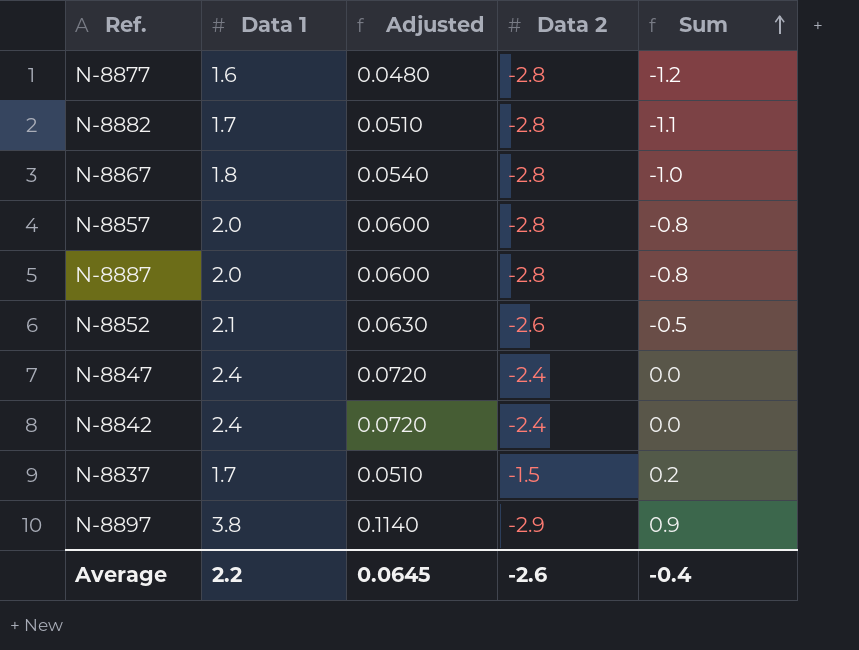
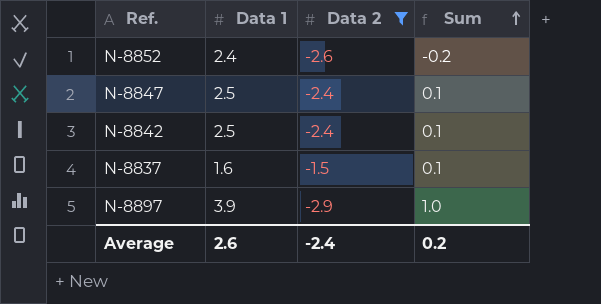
filter: none -> Data 2 != -2.8
column Adjusted | formula: [Data 1] * 0.03 -> none
N-8852 | Data 1: 2.1 -> 2.4
N-8852 | Sum: -0.5 -> -0.2
N-8847 | Data 1: 2.4 -> 2.5
N-8847 | Sum: 0.0 -> 0.1
N-8842 | Data 1: 2.4 -> 2.5
N-8842 | Sum: 0.0 -> 0.1
N-8837 | Data 1: 1.7 -> 1.6
N-8837 | Sum: 0.2 -> 0.1
N-8897 | Data 1: 3.8 -> 3.9
N-8897 | Sum: 0.9 -> 1.0
Average | Data 1: 2.2 -> 2.6
Average | Data 2: -2.6 -> -2.4
Average | Sum: -0.4 -> 0.2

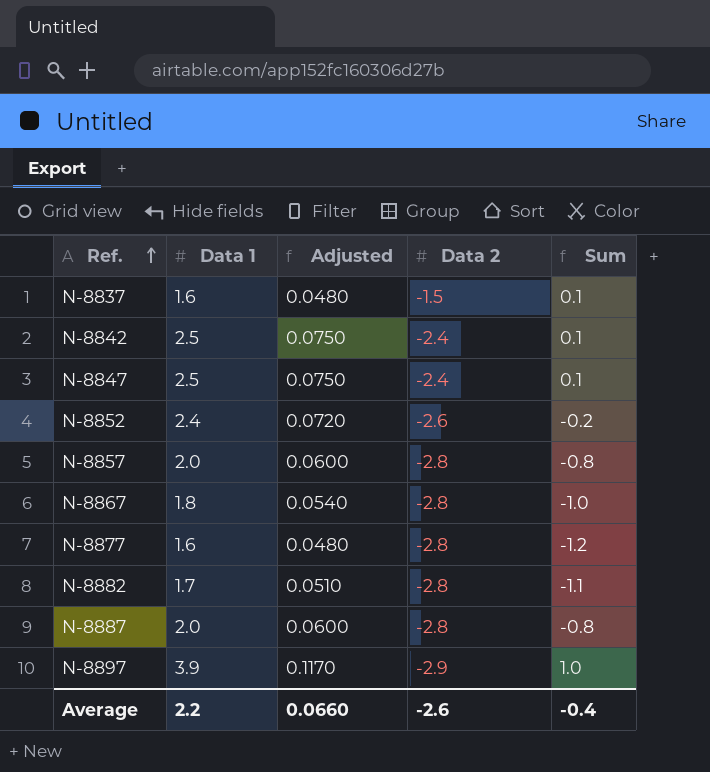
filter: Data 2 != -2.8 -> none
row order: Sum ascending -> Ref. ascending
column Adjusted | formula: none -> [Data 1] * 0.03
Average | Data 1: 2.6 -> 2.2
Average | Data 2: -2.4 -> -2.6
Average | Sum: 0.2 -> -0.4

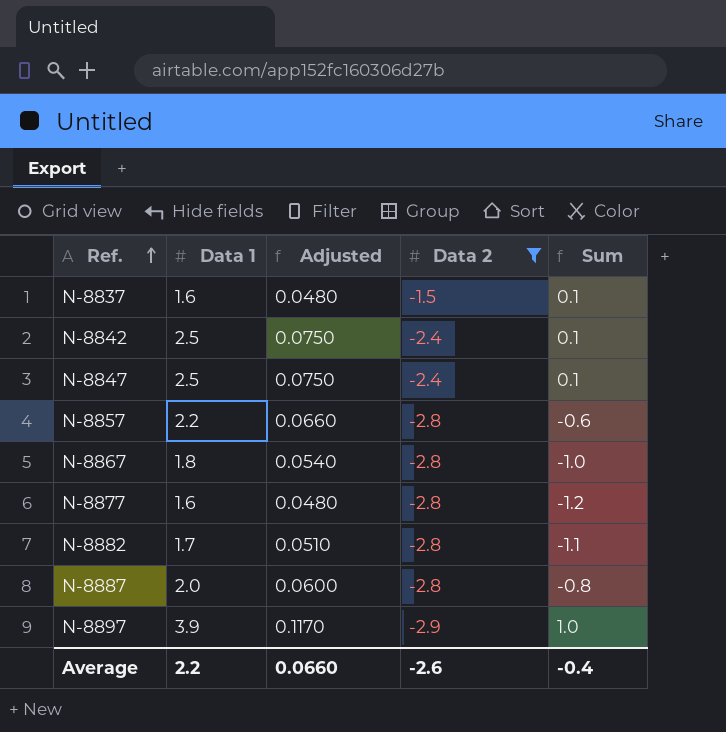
filter: none -> Data 2 != -2.6
N-8857 | Data 1: 2.0 -> 2.2
N-8857 | Adjusted: 0.0600 -> 0.0660
N-8857 | Sum: -0.8 -> -0.6

